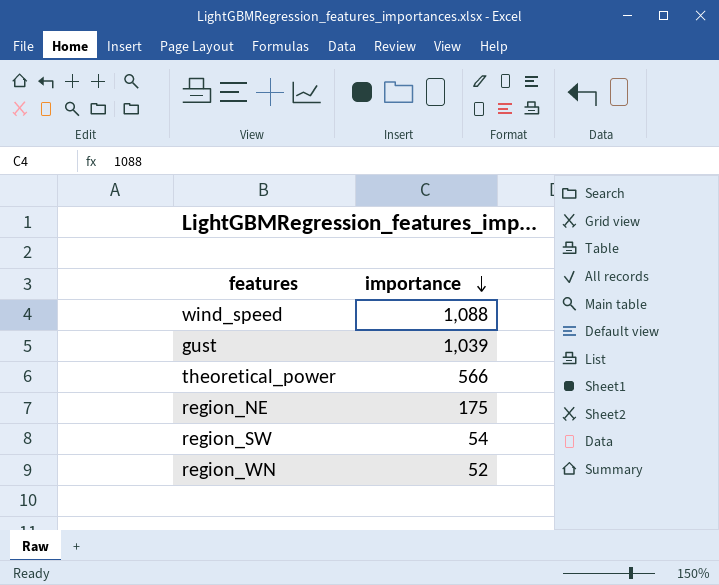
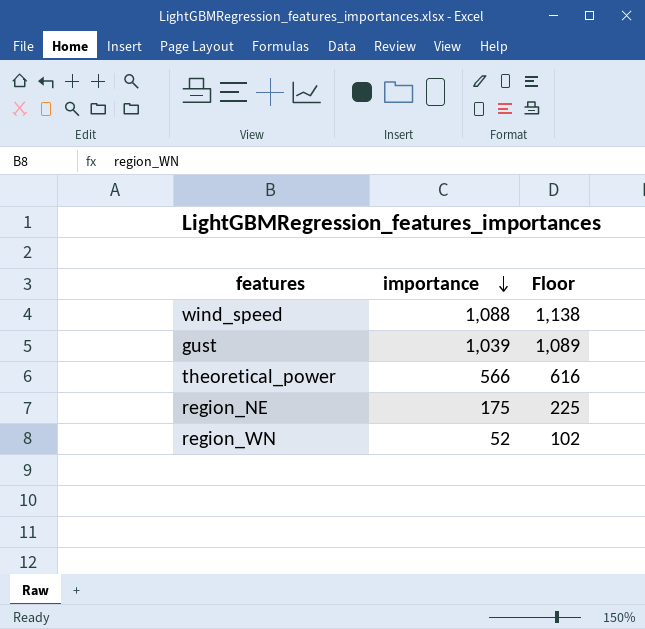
column Floor | formula: none -> [importance] + 50
row region_SW: 54 -> none

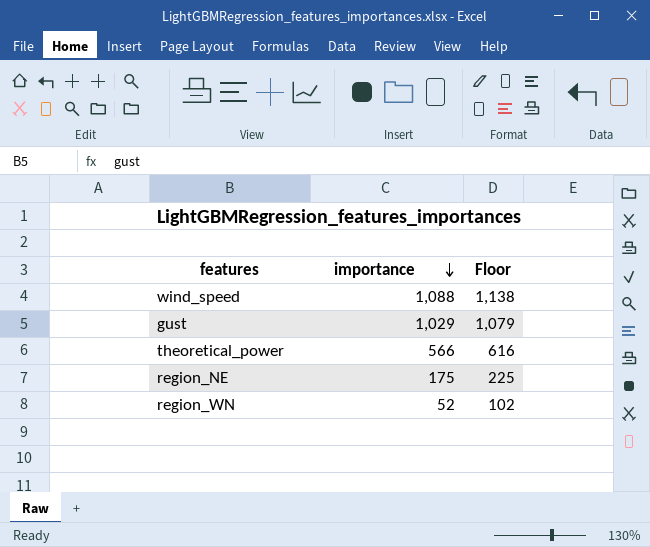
gust | importance: 1,039 -> 1,029
gust | Floor: 1,089 -> 1,079

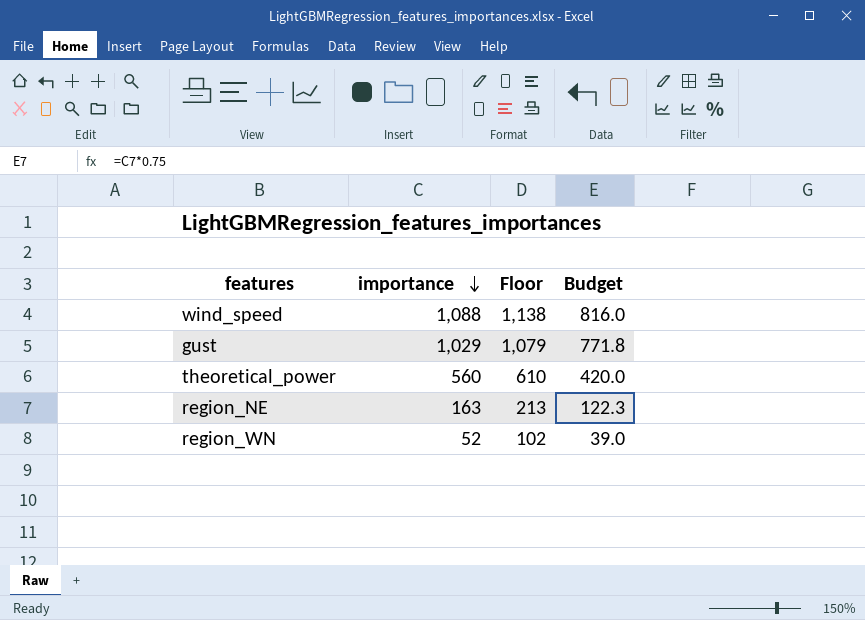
column Budget | formula: none -> [importance] * 0.75
theoretical_power | importance: 566 -> 560
theoretical_power | Floor: 616 -> 610
region_NE | importance: 175 -> 163
region_NE | Floor: 225 -> 213

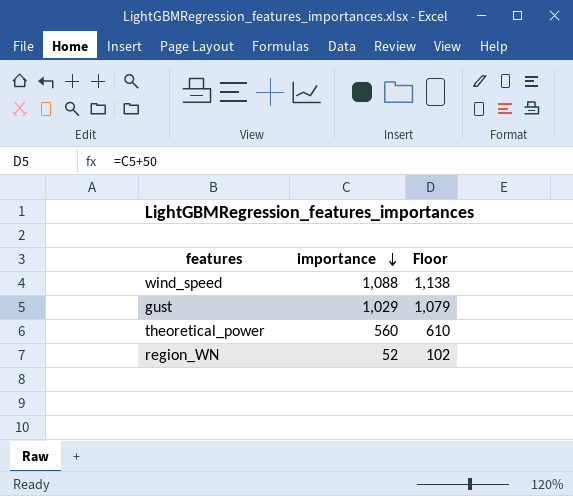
column Budget | formula: [importance] * 0.75 -> none
row region_NE: 163 | 213 | 122.3 -> none

